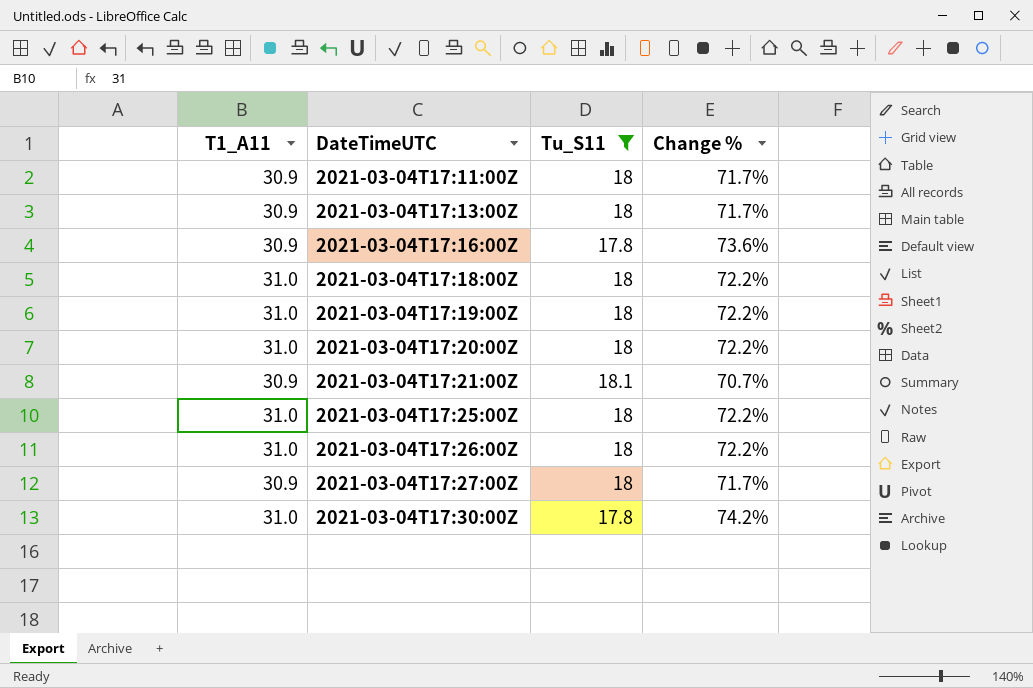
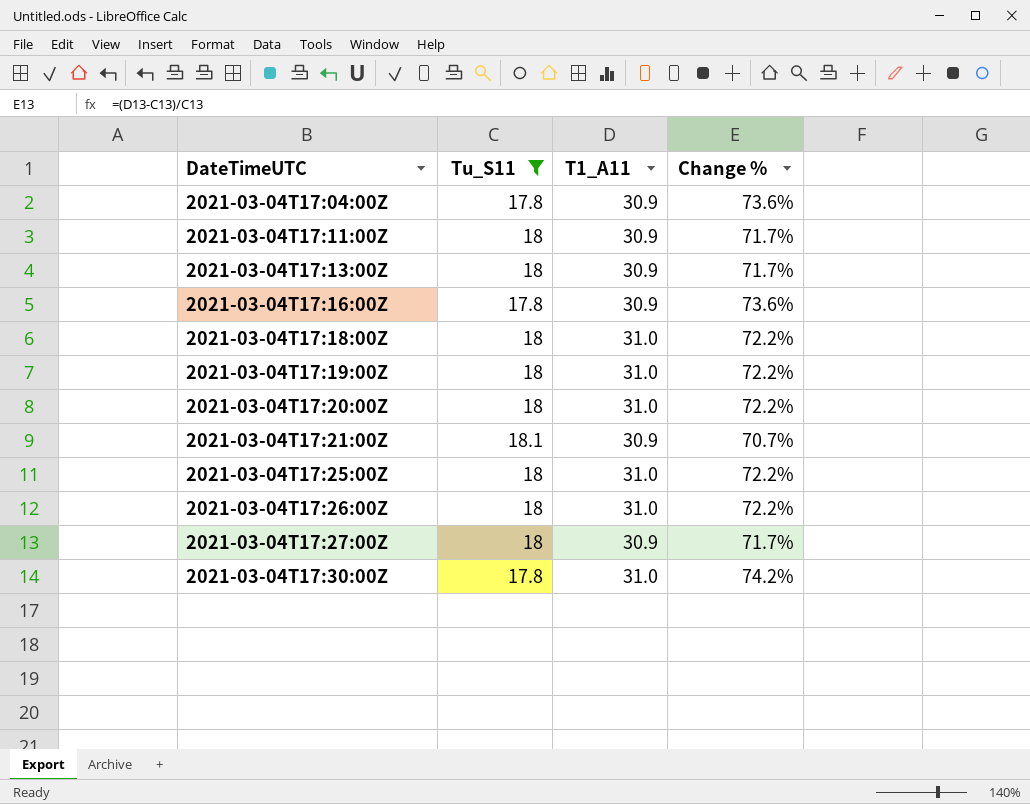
column T1_A11 | position: 1 -> 3
row 2021-03-04T17:04:00Z: none -> 17.8 | 30.9 | 73.6%

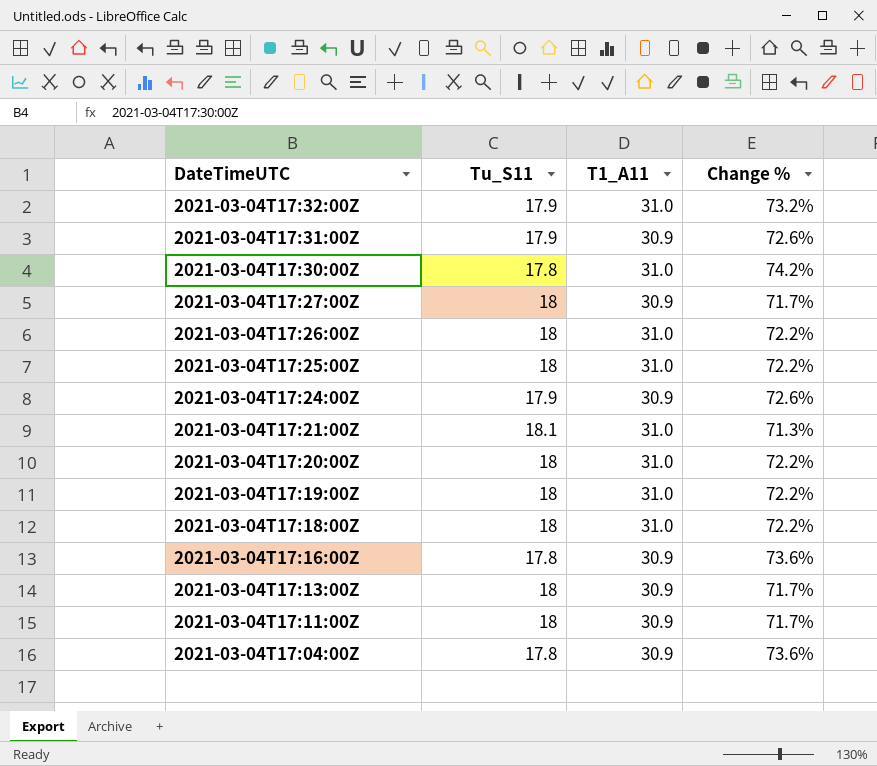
filter: Tu_S11 != 17.9 -> none
row order: DateTimeUTC ascending -> DateTimeUTC descending
2021-03-04T17:21:00Z | T1_A11: 30.9 -> 31.0
2021-03-04T17:21:00Z | Change %: 70.7% -> 71.3%

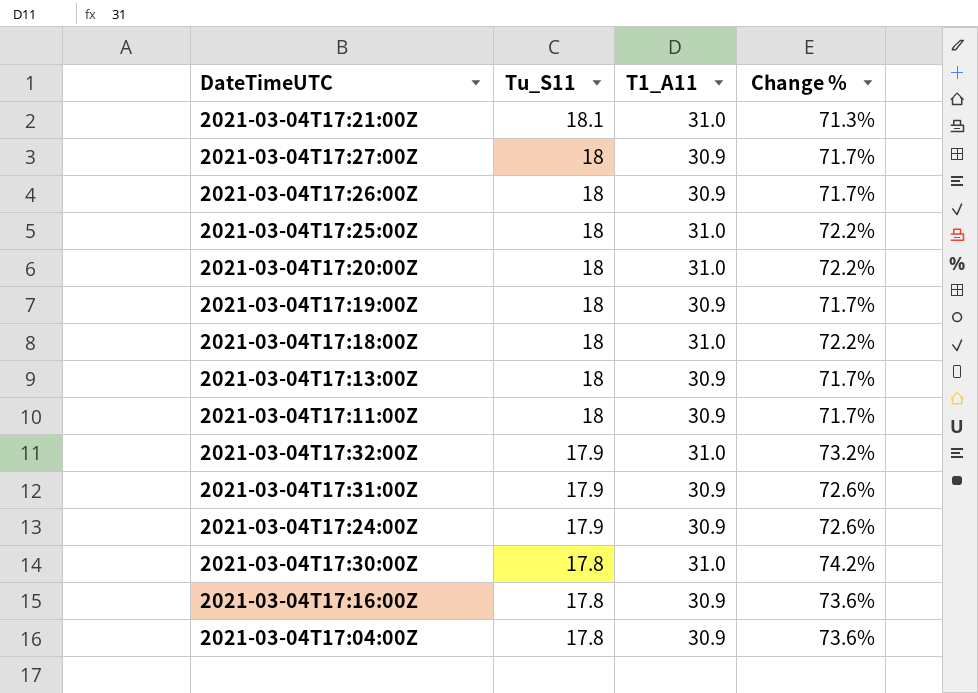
row order: DateTimeUTC descending -> Tu_S11 descending
2021-03-04T17:26:00Z | T1_A11: 31.0 -> 30.9
2021-03-04T17:26:00Z | Change %: 72.2% -> 71.7%
2021-03-04T17:19:00Z | T1_A11: 31.0 -> 30.9
2021-03-04T17:19:00Z | Change %: 72.2% -> 71.7%

